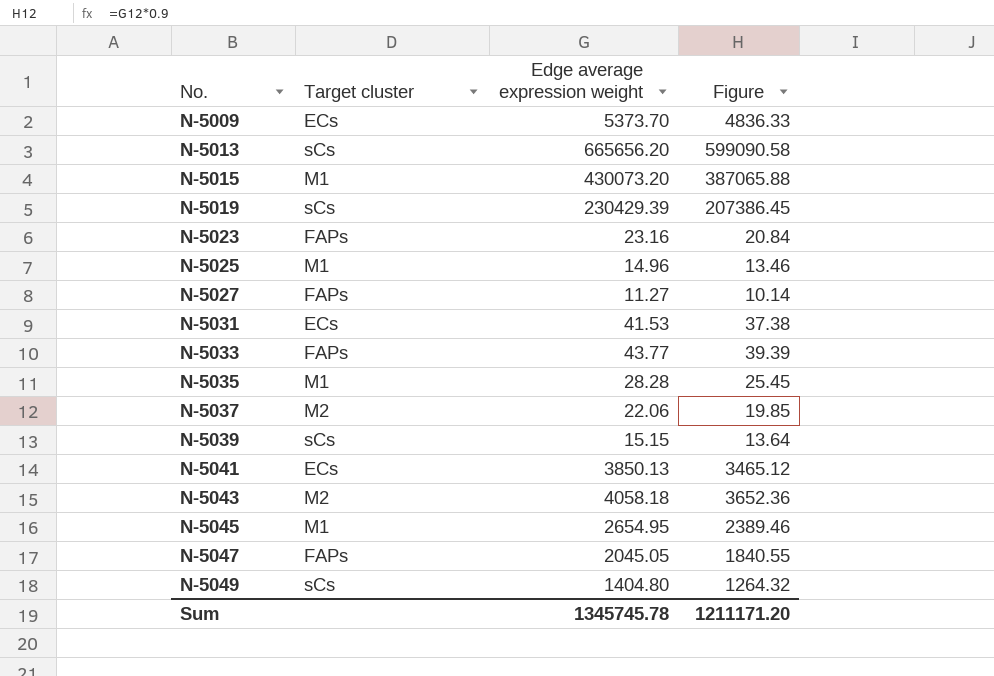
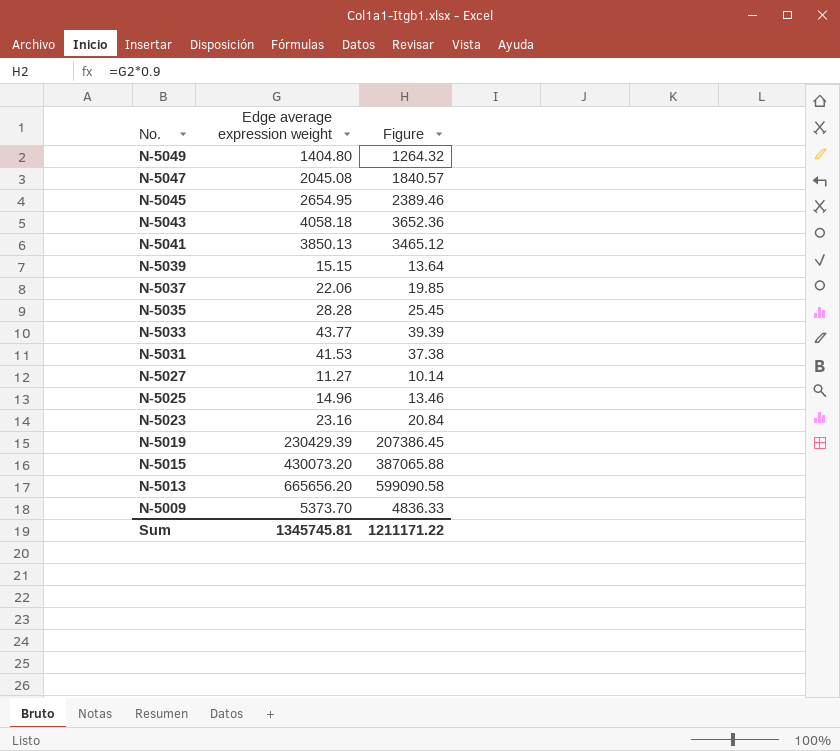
row order: No. ascending -> No. descending
column Target cluster | position: 2 -> none
N-5047 | Edge average expression weight: 2045.05 -> 2045.08
N-5047 | Figure: 1840.55 -> 1840.57
Sum | Edge average expression weight: 1345745.78 -> 1345745.81
Sum | Figure: 1211171.20 -> 1211171.22

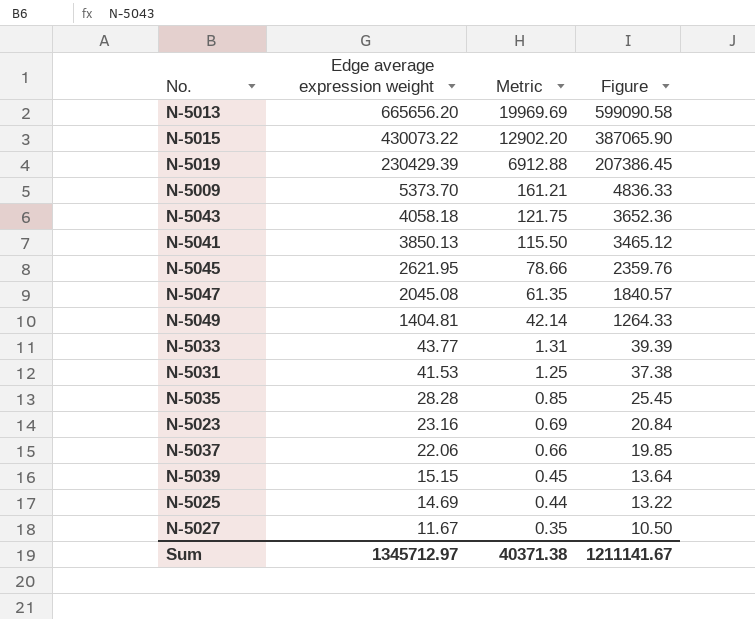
row order: No. descending -> Edge average expression weight descending
column Metric | formula: none -> [Edge average expression weight] * 0.03
N-5015 | Edge average expression weight: 430073.20 -> 430073.22
N-5015 | Figure: 387065.88 -> 387065.90
N-5045 | Edge average expression weight: 2654.95 -> 2621.95
N-5045 | Figure: 2389.46 -> 2359.76
N-5049 | Edge average expression weight: 1404.80 -> 1404.81
N-5049 | Figure: 1264.32 -> 1264.33
N-5025 | Edge average expression weight: 14.96 -> 14.69
N-5025 | Figure: 13.46 -> 13.22
N-5027 | Edge average expression weight: 11.27 -> 11.67
N-5027 | Figure: 10.14 -> 10.50
Sum | Edge average expression weight: 1345745.81 -> 1345712.97
Sum | Figure: 1211171.22 -> 1211141.67

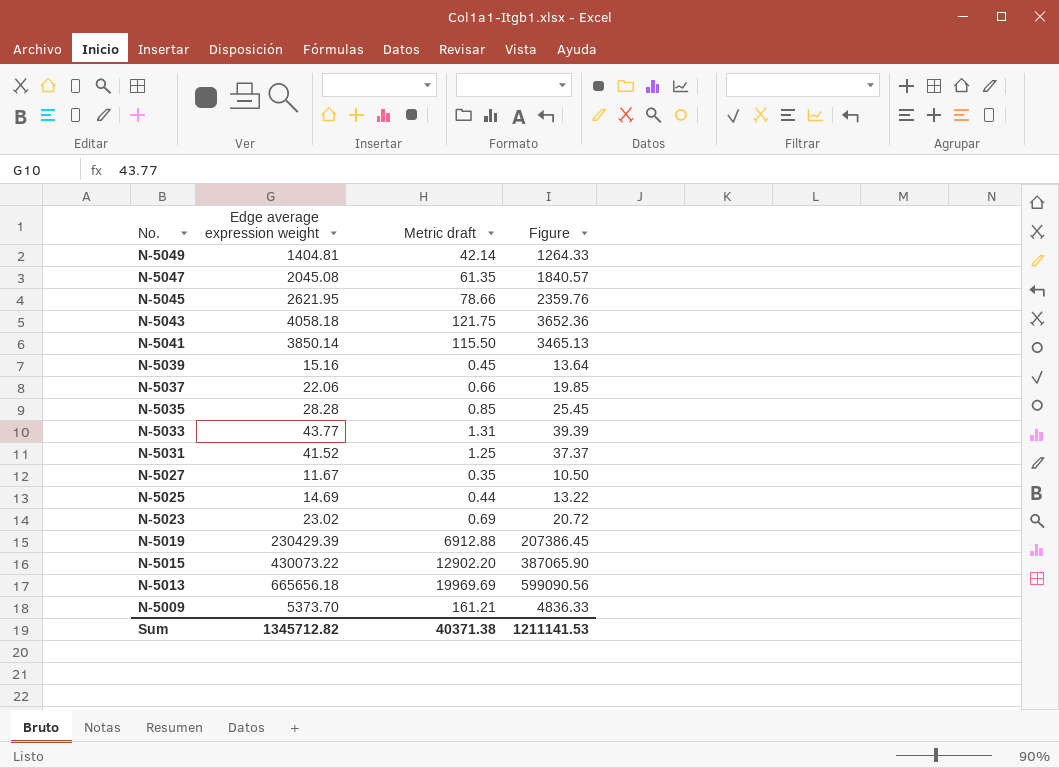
row order: Edge average expression weight descending -> No. descending
column name: Metric -> Metric draft
N-5041 | Edge average expression weight: 3850.13 -> 3850.14
N-5041 | Figure: 3465.12 -> 3465.13
N-5039 | Edge average expression weight: 15.15 -> 15.16
N-5031 | Edge average expression weight: 41.53 -> 41.52
N-5031 | Figure: 37.38 -> 37.37
N-5023 | Edge average expression weight: 23.16 -> 23.02
N-5023 | Figure: 20.84 -> 20.72
N-5013 | Edge average expression weight: 665656.20 -> 665656.18
N-5013 | Figure: 599090.58 -> 599090.56
Sum | Edge average expression weight: 1345712.97 -> 1345712.82
Sum | Figure: 1211141.67 -> 1211141.53

